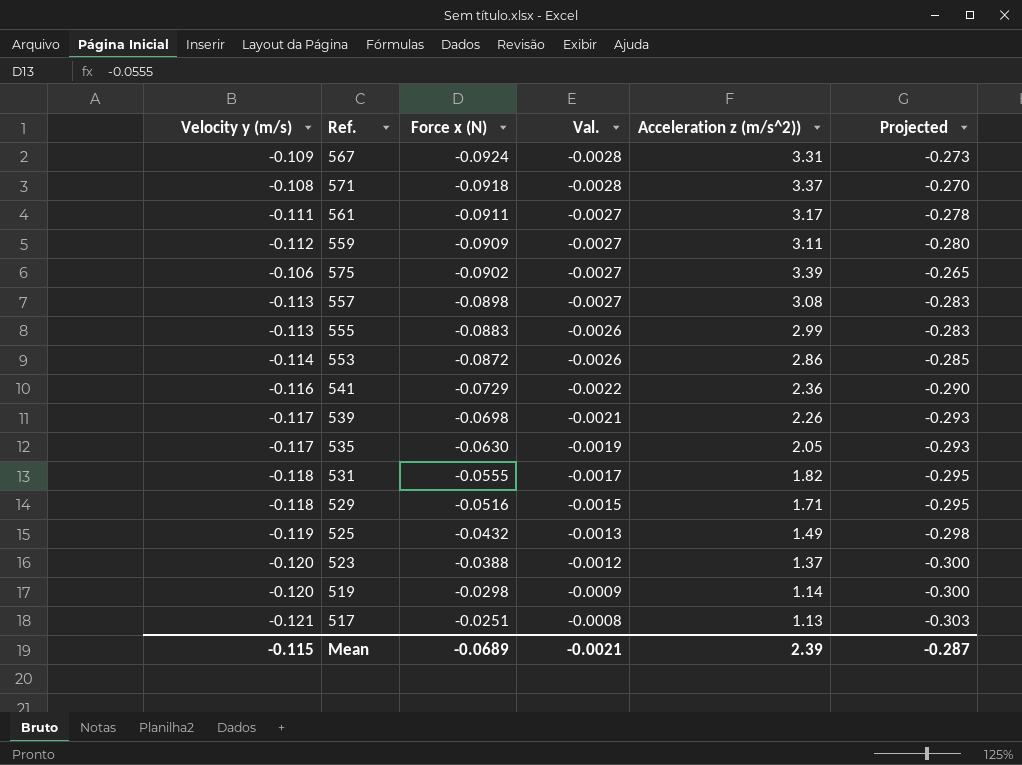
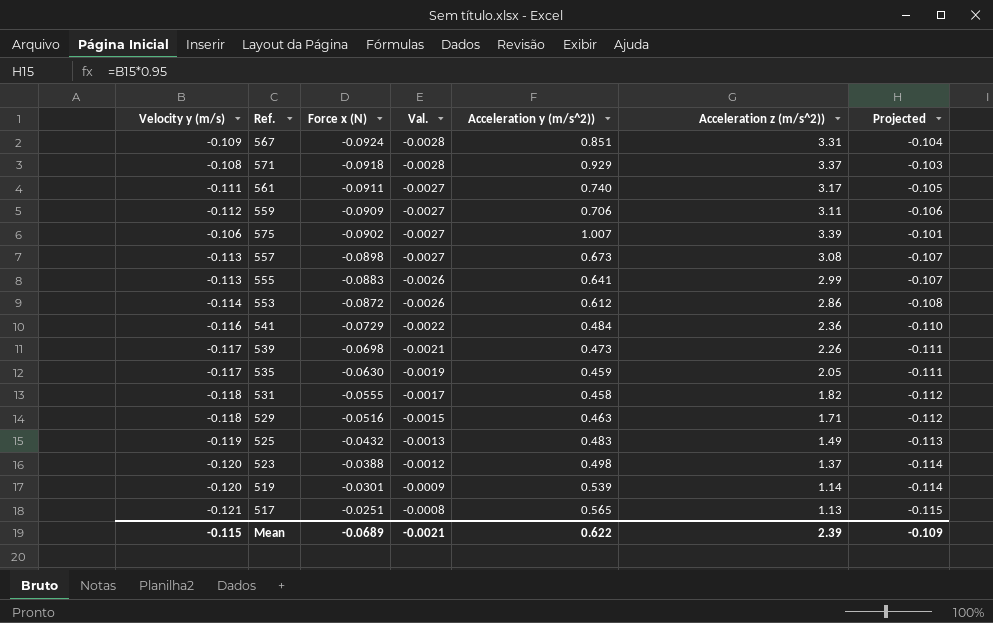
column Acceleration y (m/s^2)) | position: none -> 5
column Projected | formula: [Velocity y (m/s)] * 2.5 -> [Velocity y (m/s)] * 0.95
519 | Force x (N): -0.0298 -> -0.0301
Mean | Projected: -0.287 -> -0.109

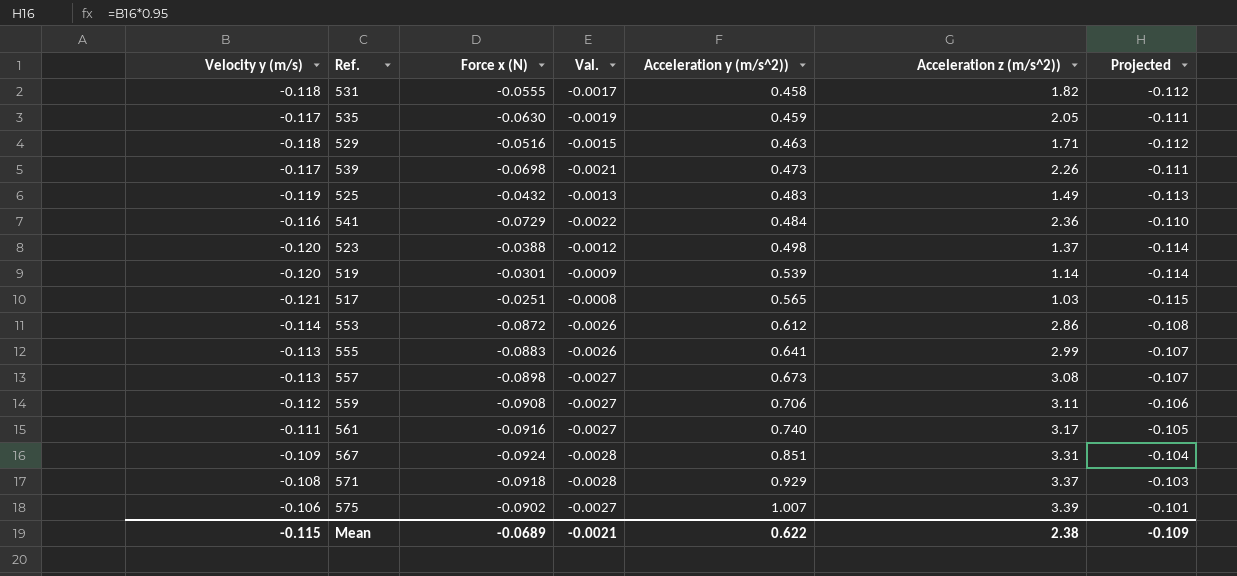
row order: Force x (N) ascending -> Acceleration y (m/s^2)) ascending
517 | Acceleration z (m/s^2)): 1.13 -> 1.03
559 | Force x (N): -0.0909 -> -0.0908
561 | Force x (N): -0.0911 -> -0.0916
Mean | Acceleration z (m/s^2)): 2.39 -> 2.38

